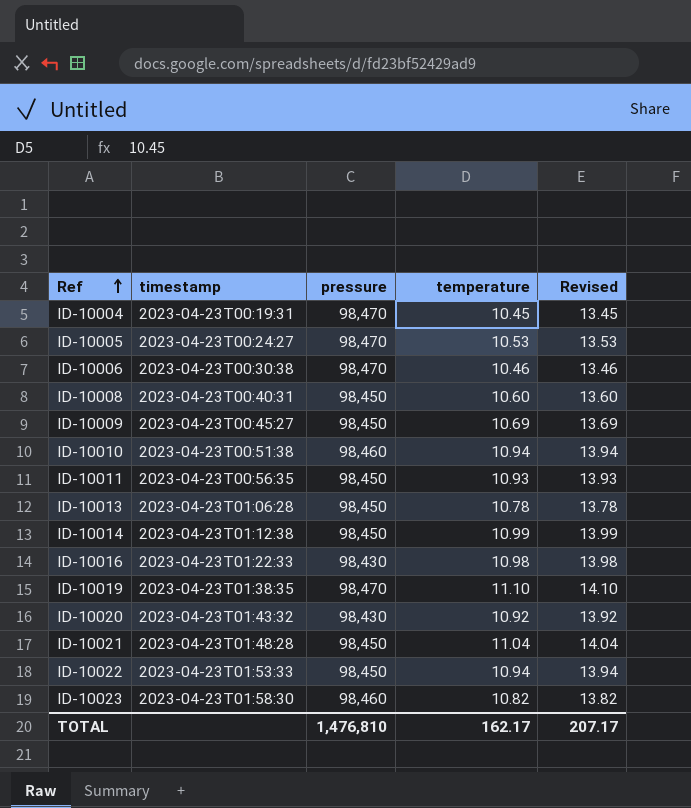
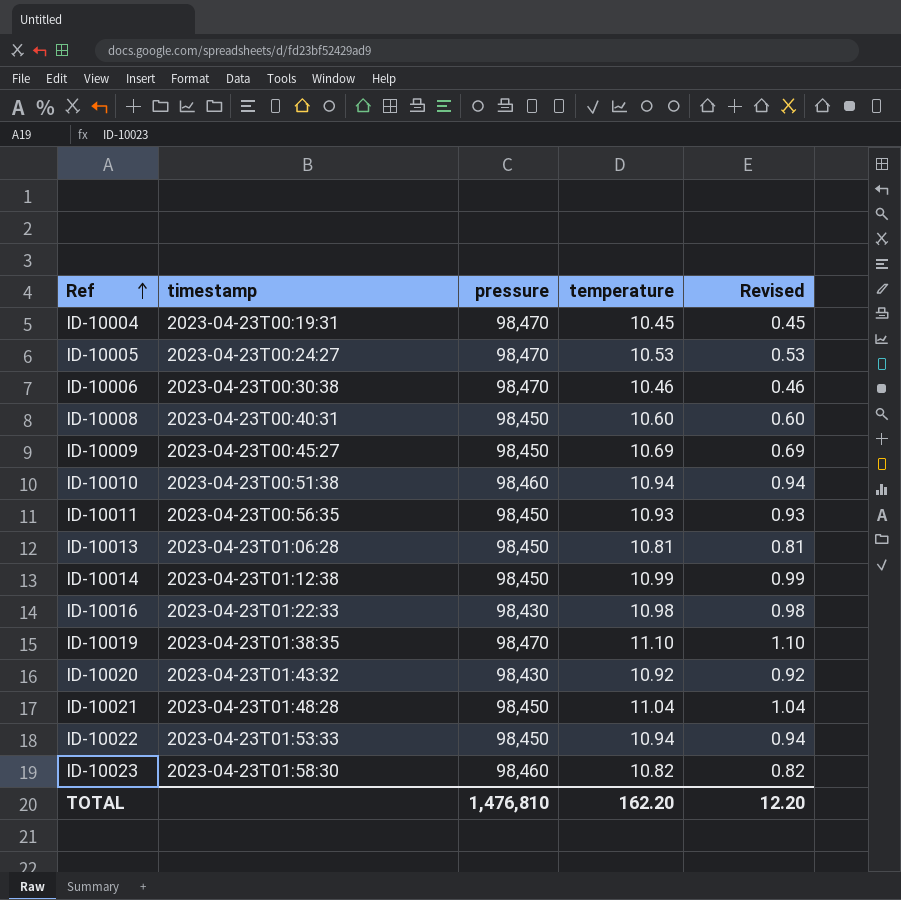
column Revised | formula: [temperature] + 3 -> [temperature] - 10
ID-10013 | temperature: 10.78 -> 10.81
TOTAL | temperature: 162.17 -> 162.20
TOTAL | Revised: 207.17 -> 12.20

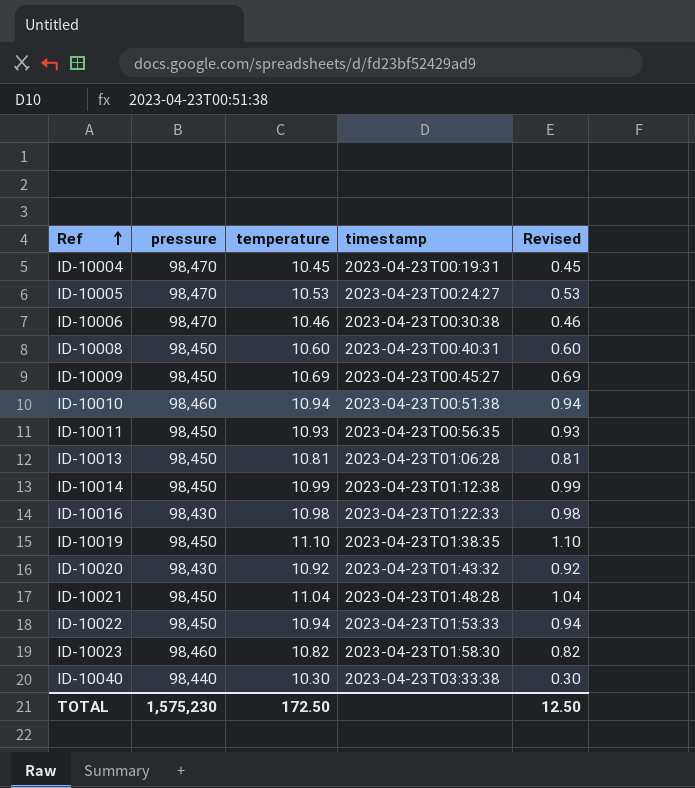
column timestamp | position: 2 -> 4
ID-10019 | pressure: 98,470 -> 98,450
row ID-10040: none -> 98,440 | 10.30 | 2023-04-23T03:33:38 | 0.30
TOTAL | pressure: 1,476,810 -> 1,575,230
TOTAL | temperature: 162.20 -> 172.50
TOTAL | Revised: 12.20 -> 12.50

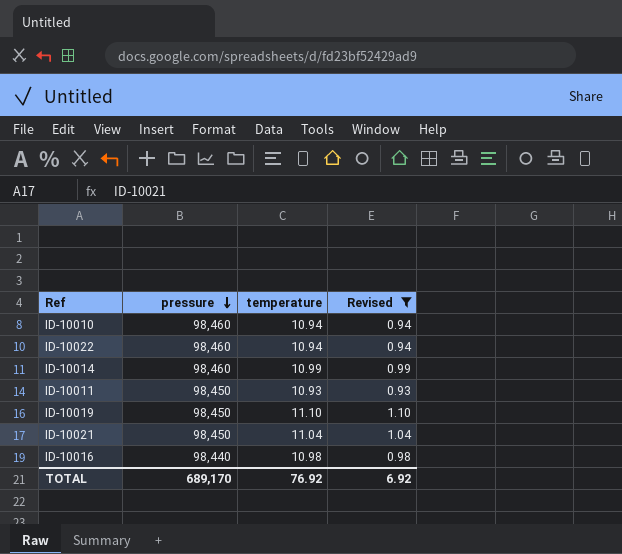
filter: none -> Revised >= 0.93
row order: Ref ascending -> pressure descending
column timestamp | position: 4 -> none
ID-10022 | pressure: 98,450 -> 98,460
ID-10014 | pressure: 98,450 -> 98,460
ID-10016 | pressure: 98,430 -> 98,440
TOTAL | pressure: 1,575,230 -> 689,170
TOTAL | temperature: 172.50 -> 76.92
TOTAL | Revised: 12.50 -> 6.92

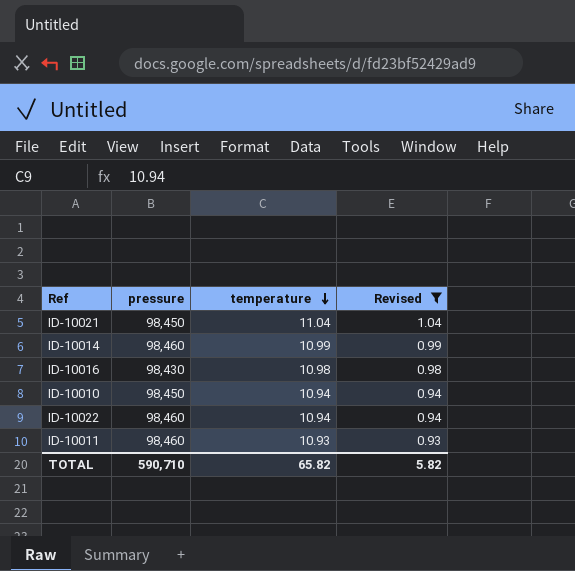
row order: pressure descending -> temperature descending
row ID-10019: 98,450 | 11.10 | 1.10 -> none
ID-10016 | pressure: 98,440 -> 98,430
ID-10010 | pressure: 98,460 -> 98,450
ID-10011 | pressure: 98,450 -> 98,460
TOTAL | pressure: 689,170 -> 590,710
TOTAL | temperature: 76.92 -> 65.82
TOTAL | Revised: 6.92 -> 5.82

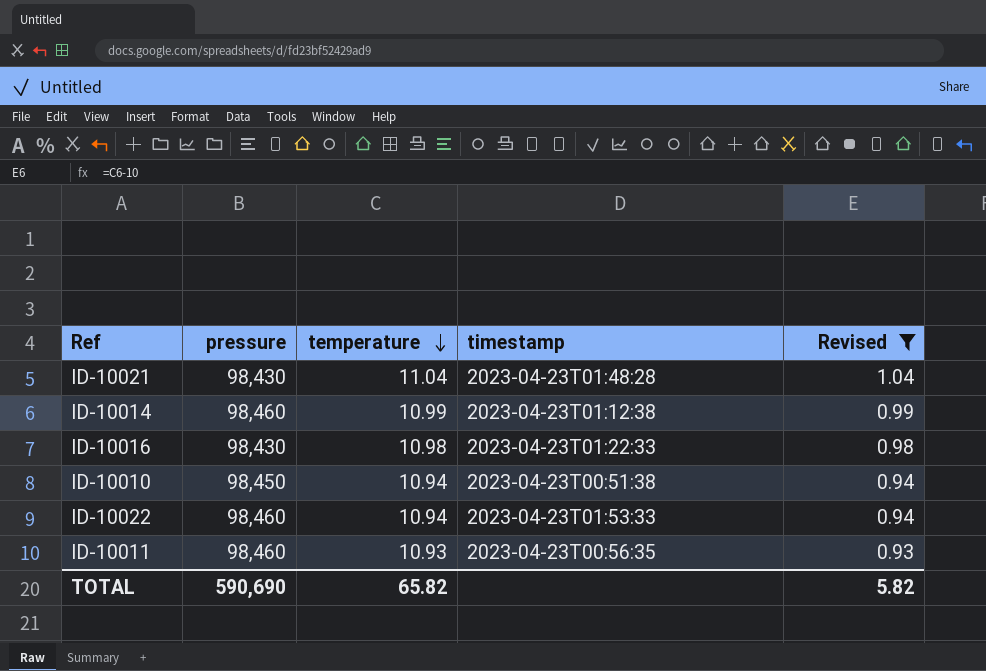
column timestamp | position: none -> 4
ID-10021 | pressure: 98,450 -> 98,430
TOTAL | pressure: 590,710 -> 590,690

